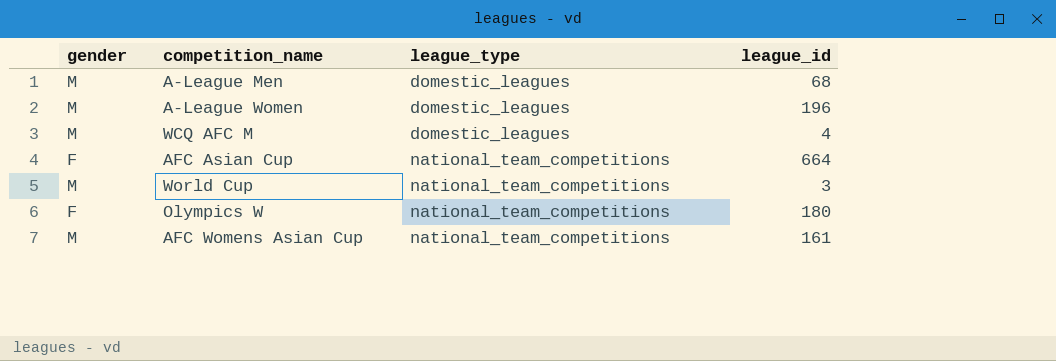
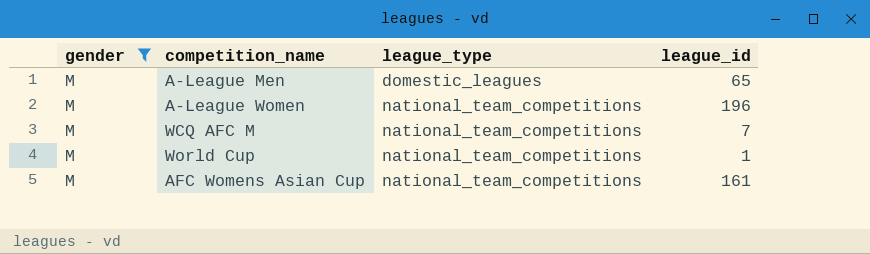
filter: none -> gender = M
A-League Men | league_id: 68 -> 65
A-League Women | league_type: domestic_leagues -> national_team_competitions
WCQ AFC M | league_type: domestic_leagues -> national_team_competitions
WCQ AFC M | league_id: 4 -> 7
World Cup | league_id: 3 -> 1

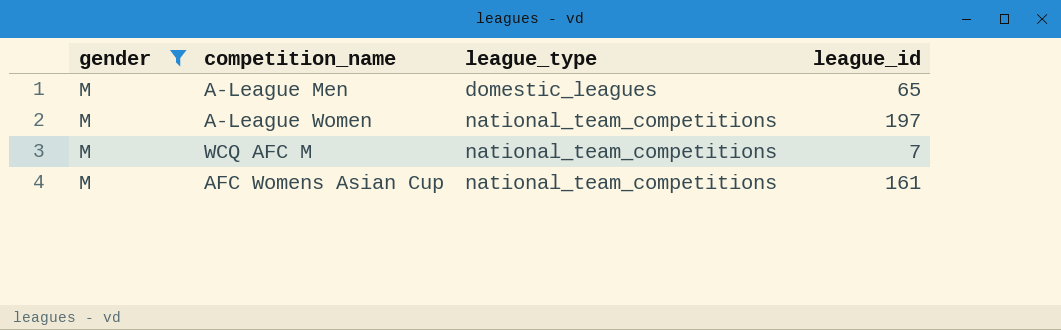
row World Cup: M | national_team_competitions | 1 -> none
A-League Women | league_id: 196 -> 197

